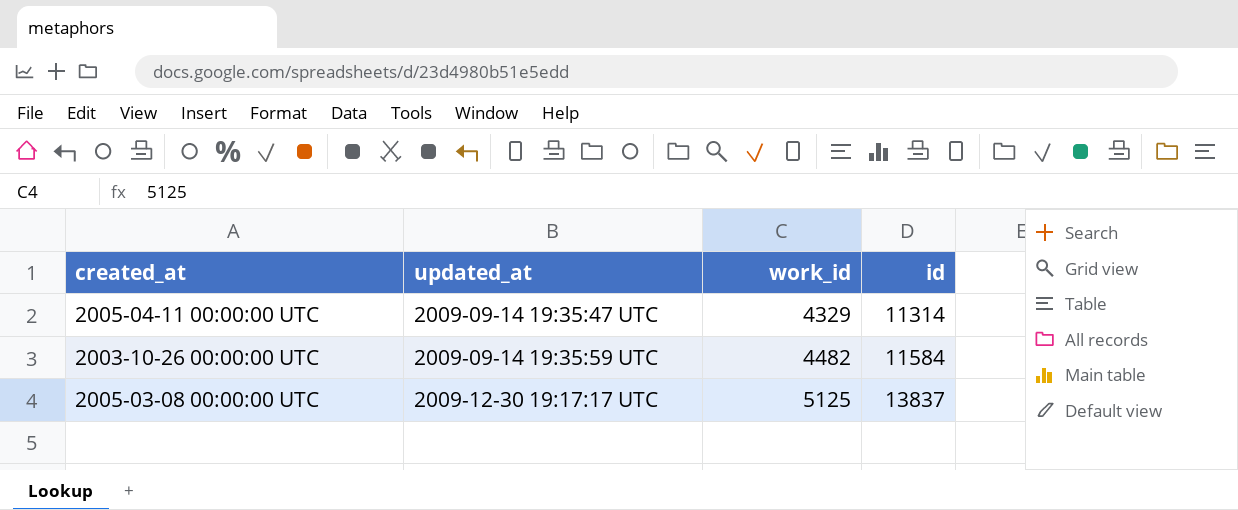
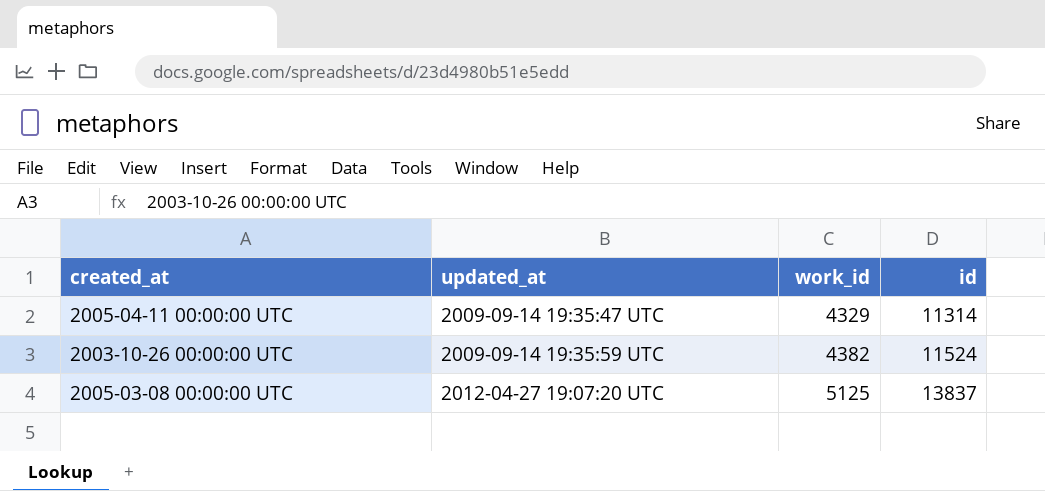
2003-10-26 00:00:00 UTC | work_id: 4482 -> 4382
2003-10-26 00:00:00 UTC | id: 11584 -> 11524
2005-03-08 00:00:00 UTC | updated_at: 2009-12-30 19:17:17 UTC -> 2012-04-27 19:07:20 UTC

